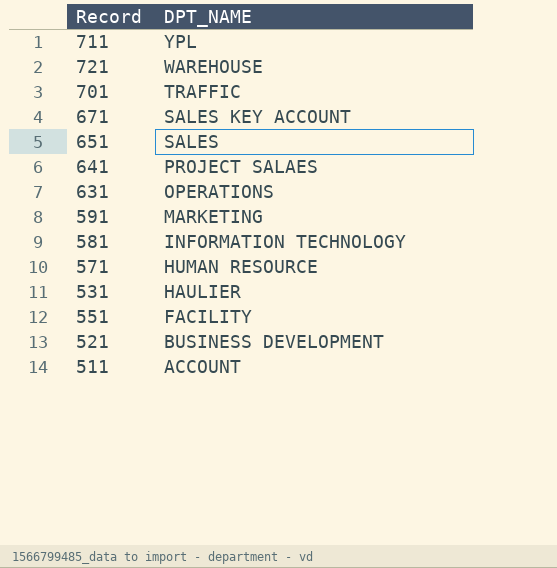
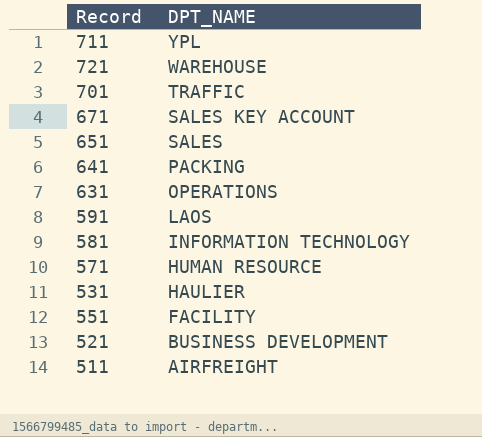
641 | DPT_NAME: PROJECT SALAES -> PACKING
591 | DPT_NAME: MARKETING -> LAOS
511 | DPT_NAME: ACCOUNT -> AIRFREIGHT

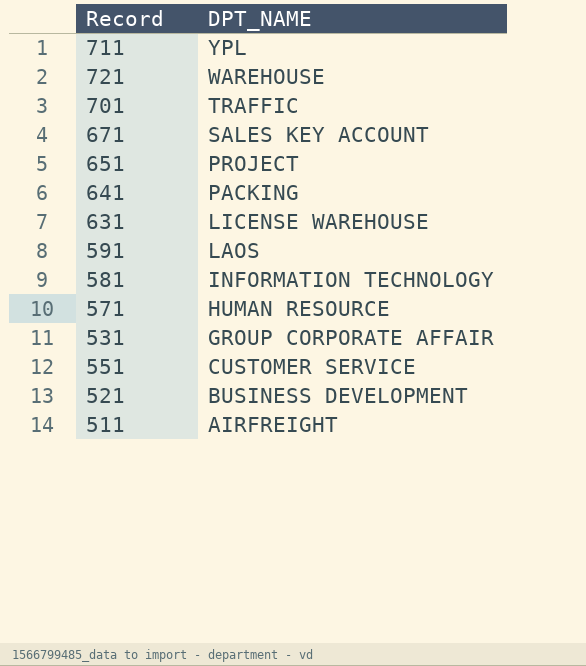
651 | DPT_NAME: SALES -> PROJECT
631 | DPT_NAME: OPERATIONS -> LICENSE WAREHOUSE
531 | DPT_NAME: HAULIER -> GROUP CORPORATE AFFAIR
551 | DPT_NAME: FACILITY -> CUSTOMER SERVICE

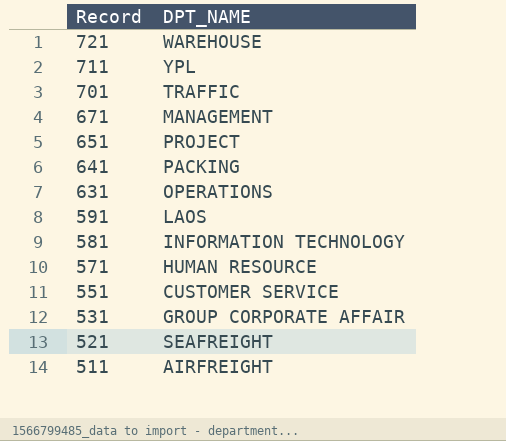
row order: DPT_NAME descending -> Record descending
671 | DPT_NAME: SALES KEY ACCOUNT -> MANAGEMENT
631 | DPT_NAME: LICENSE WAREHOUSE -> OPERATIONS
521 | DPT_NAME: BUSINESS DEVELOPMENT -> SEAFREIGHT

